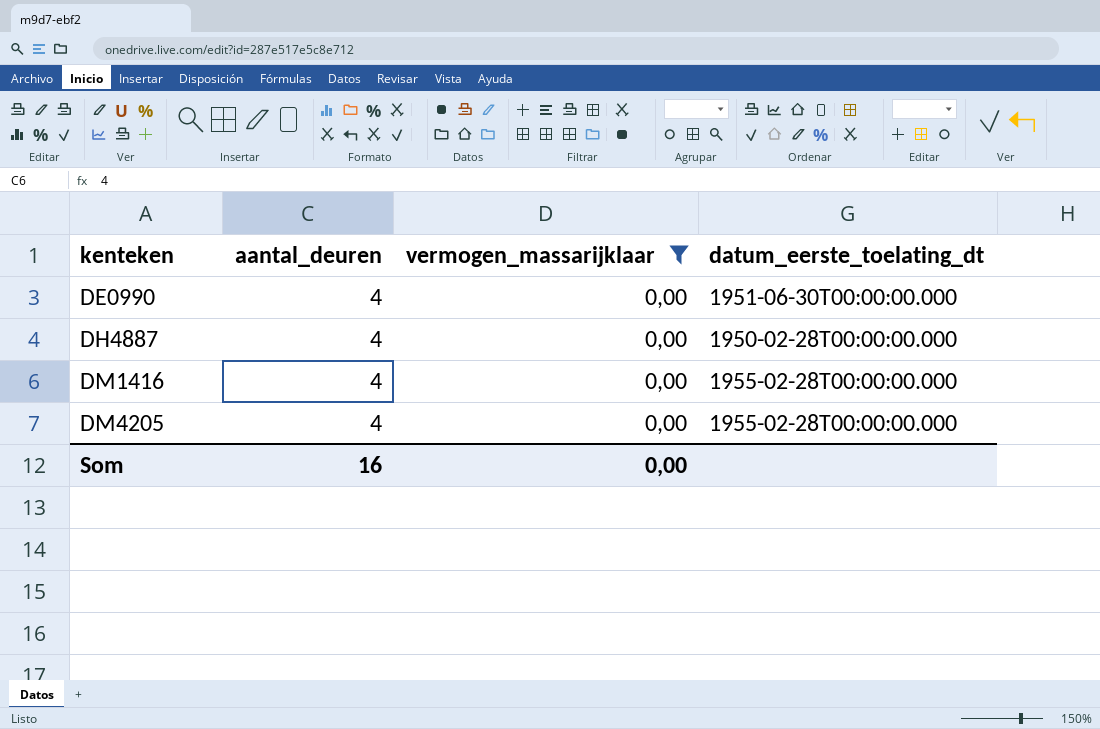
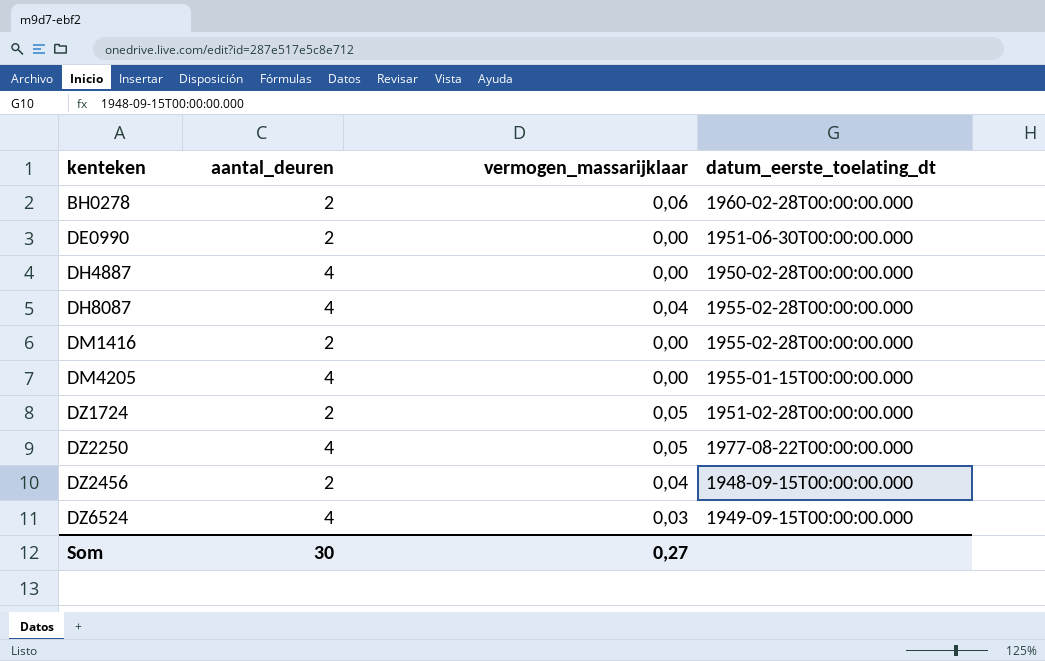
filter: vermogen_massarijklaar = 0,00 -> none
DE0990 | aantal_deuren: 4 -> 2
DM1416 | aantal_deuren: 4 -> 2
DM4205 | datum_eerste_toelating_dt: 1955-02-28T00:00:00.000 -> 1955-01-15T00:00:00.000
Som | aantal_deuren: 16 -> 30
Som | vermogen_massarijklaar: 0,00 -> 0,27

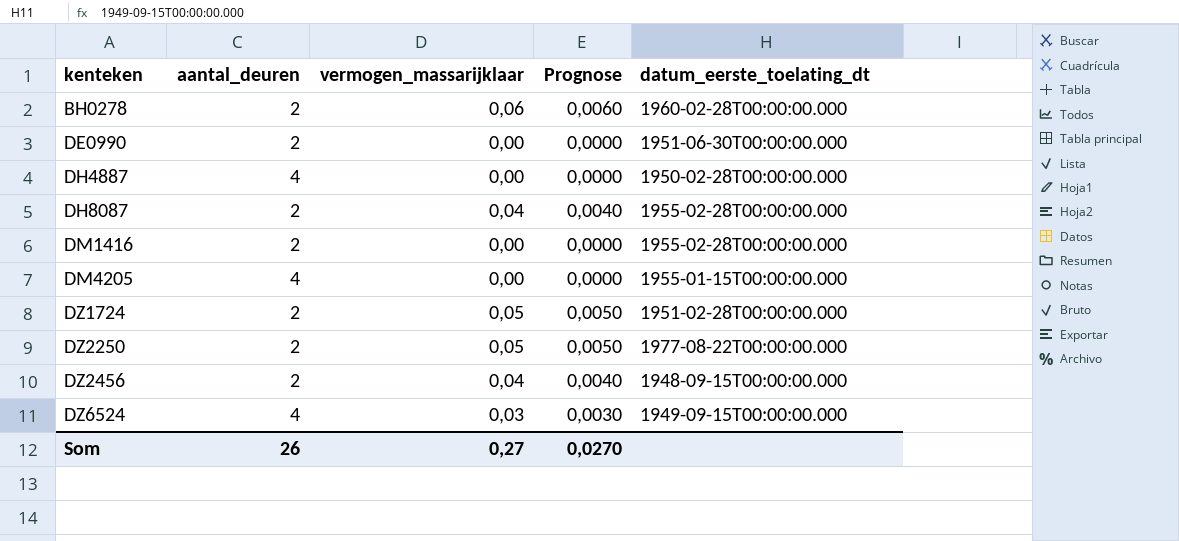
column Prognose | formula: none -> [vermogen_massarijklaar] * 0,1
DH8087 | aantal_deuren: 4 -> 2
DZ2250 | aantal_deuren: 4 -> 2
Som | aantal_deuren: 30 -> 26

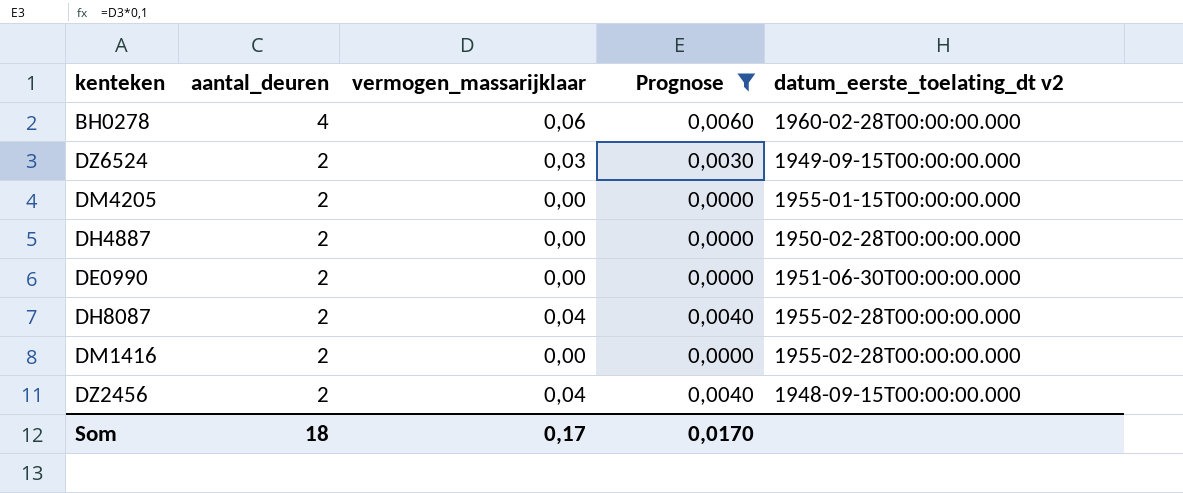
filter: none -> Prognose != 0,0050
row order: kenteken ascending -> aantal_deuren descending
column name: datum_eerste_toelating_dt -> datum_eerste_toelating_dt v2
BH0278 | aantal_deuren: 2 -> 4
DZ6524 | aantal_deuren: 4 -> 2
DM4205 | aantal_deuren: 4 -> 2
DH4887 | aantal_deuren: 4 -> 2
Som | aantal_deuren: 26 -> 18
Som | vermogen_massarijklaar: 0,27 -> 0,17
Som | Prognose: 0,0270 -> 0,0170

